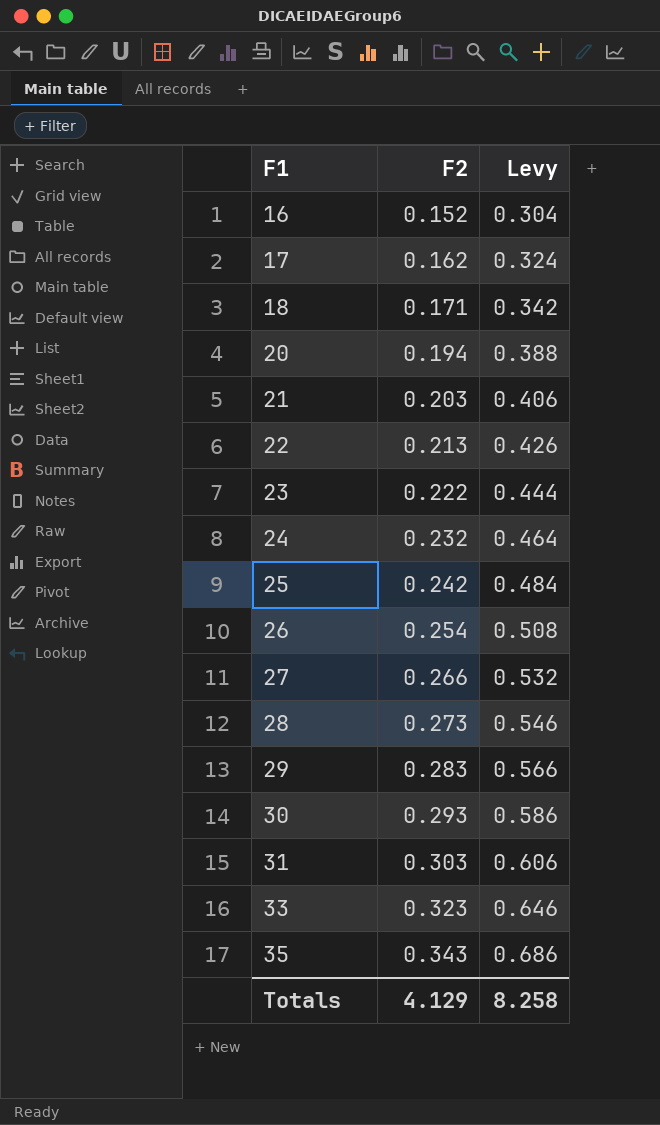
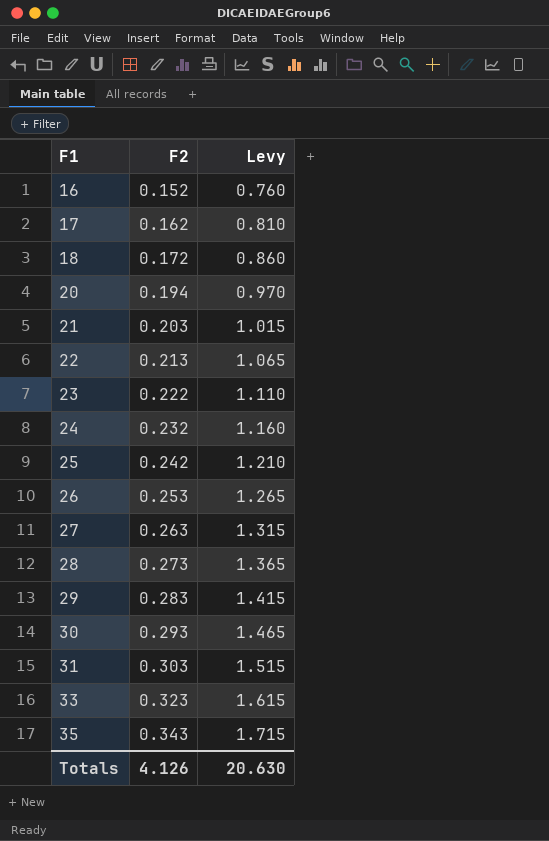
column Levy | formula: [F2] * 2 -> [F2] * 5
18 | F2: 0.171 -> 0.172
26 | F2: 0.254 -> 0.253
27 | F2: 0.266 -> 0.263
Totals | F2: 4.129 -> 4.126
Totals | Levy: 8.258 -> 20.630

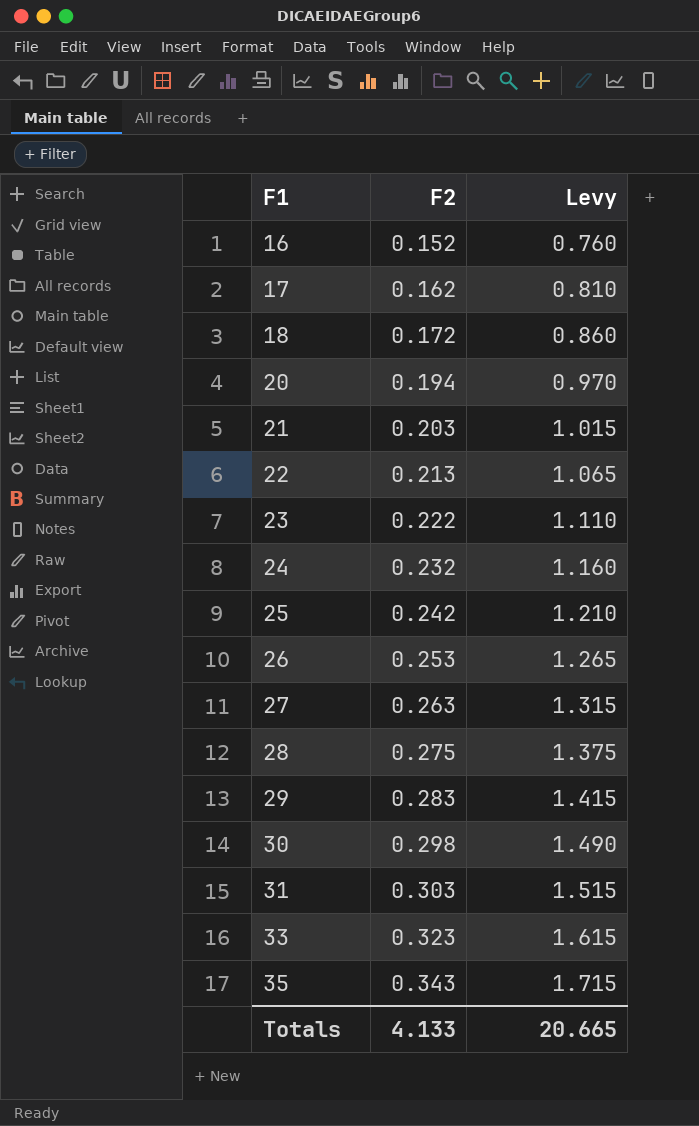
28 | F2: 0.273 -> 0.275
28 | Levy: 1.365 -> 1.375
30 | F2: 0.293 -> 0.298
30 | Levy: 1.465 -> 1.490
Totals | F2: 4.126 -> 4.133
Totals | Levy: 20.630 -> 20.665

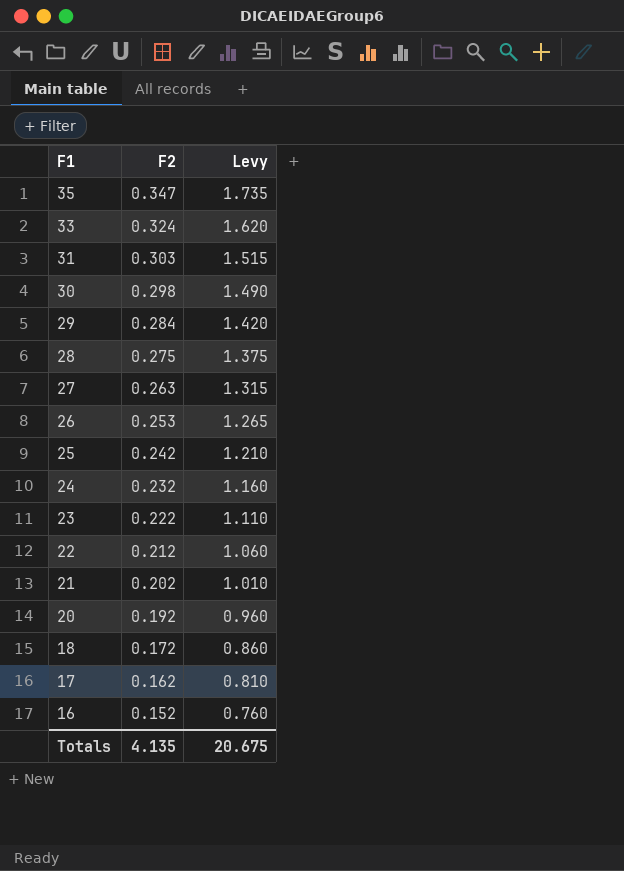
row order: F1 ascending -> F1 descending
35 | F2: 0.343 -> 0.347
35 | Levy: 1.715 -> 1.735
33 | F2: 0.323 -> 0.324
33 | Levy: 1.615 -> 1.620
29 | F2: 0.283 -> 0.284
29 | Levy: 1.415 -> 1.420
22 | F2: 0.213 -> 0.212
22 | Levy: 1.065 -> 1.060
21 | F2: 0.203 -> 0.202
21 | Levy: 1.015 -> 1.010
20 | F2: 0.194 -> 0.192
20 | Levy: 0.970 -> 0.960
Totals | F2: 4.133 -> 4.135
Totals | Levy: 20.665 -> 20.675

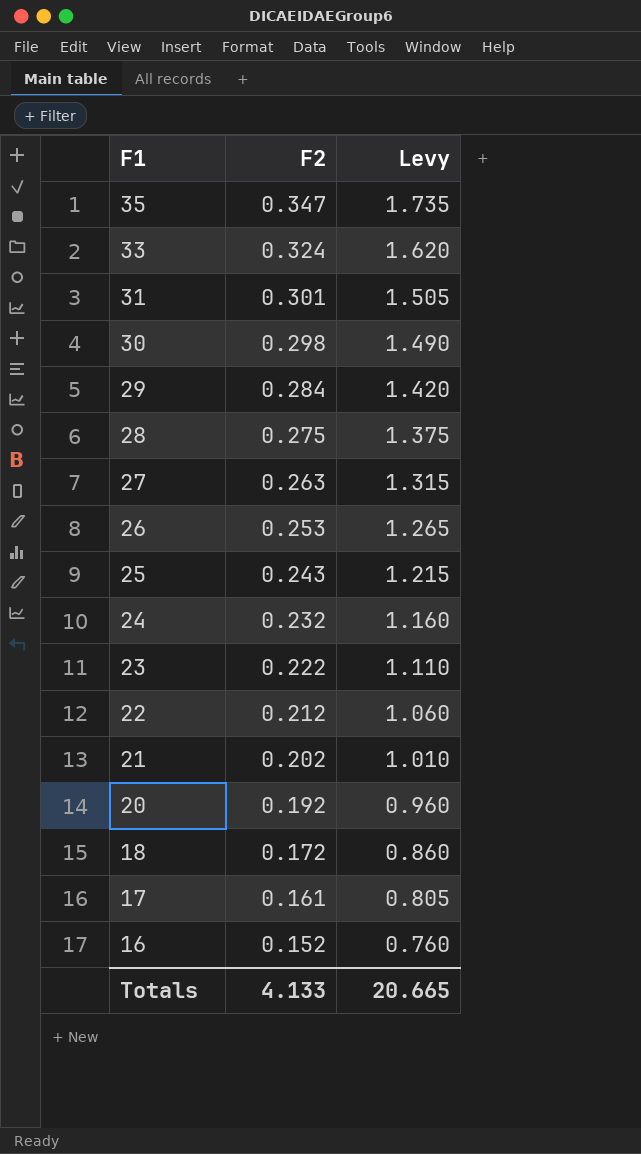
31 | F2: 0.303 -> 0.301
31 | Levy: 1.515 -> 1.505
25 | F2: 0.242 -> 0.243
25 | Levy: 1.210 -> 1.215
17 | F2: 0.162 -> 0.161
17 | Levy: 0.810 -> 0.805
Totals | F2: 4.135 -> 4.133
Totals | Levy: 20.675 -> 20.665

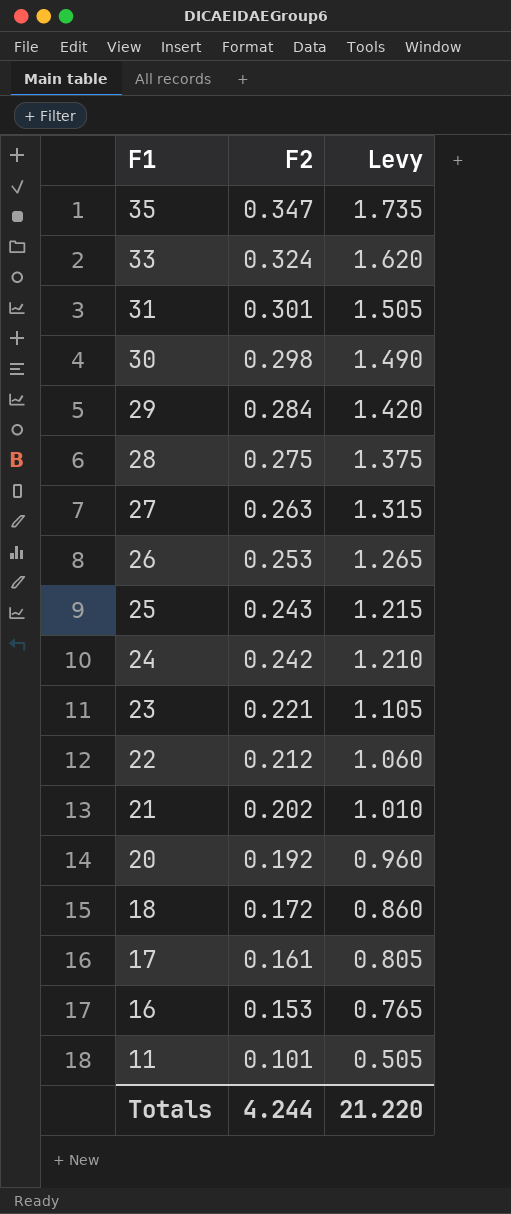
24 | F2: 0.232 -> 0.242
24 | Levy: 1.160 -> 1.210
23 | F2: 0.222 -> 0.221
23 | Levy: 1.110 -> 1.105
16 | F2: 0.152 -> 0.153
16 | Levy: 0.760 -> 0.765
row 11: none -> 0.101 | 0.505
Totals | F2: 4.133 -> 4.244
Totals | Levy: 20.665 -> 21.220

